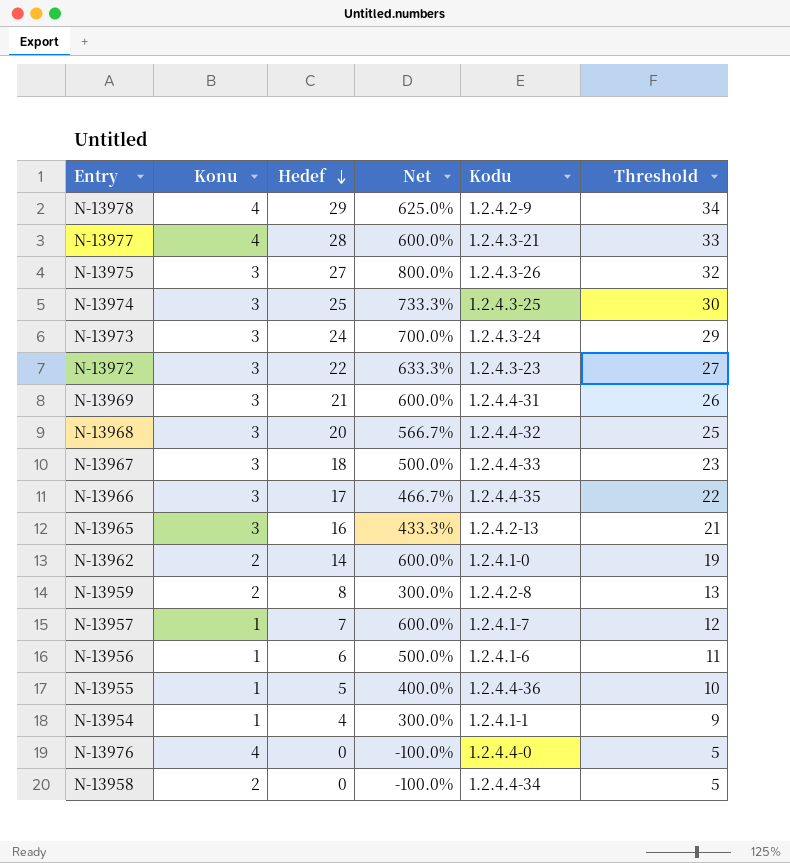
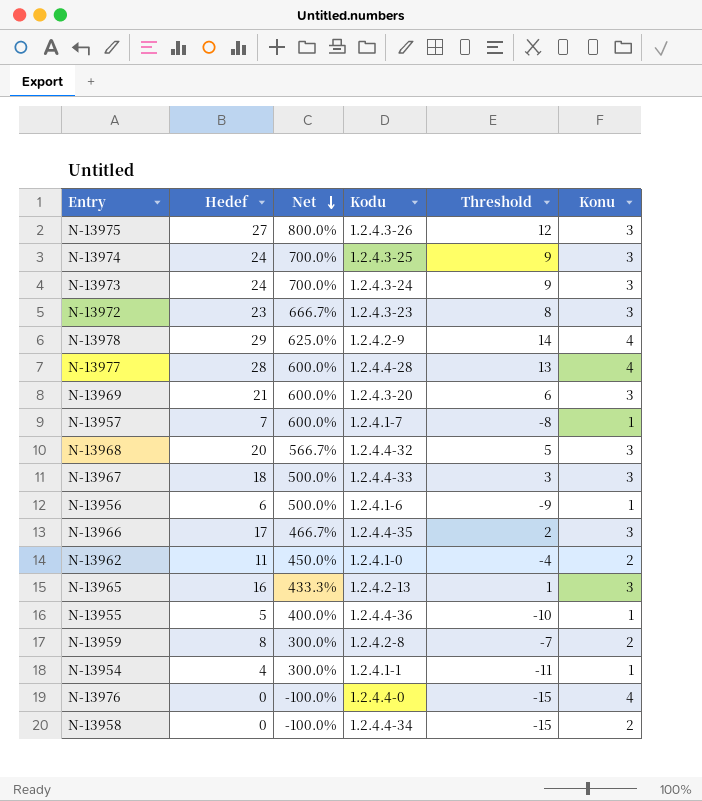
row order: Hedef descending -> Net descending
column Threshold | formula: [Hedef] + 5 -> [Hedef] - 15
column Konu | position: 2 -> 6
N-13974 | Hedef: 25 -> 24
N-13974 | Net: 733.3% -> 700.0%
N-13972 | Hedef: 22 -> 23
N-13972 | Net: 633.3% -> 666.7%
N-13977 | Kodu: 1.2.4.3-21 -> 1.2.4.4-28
N-13969 | Kodu: 1.2.4.4-31 -> 1.2.4.3-20
N-13962 | Hedef: 14 -> 11
N-13962 | Net: 600.0% -> 450.0%

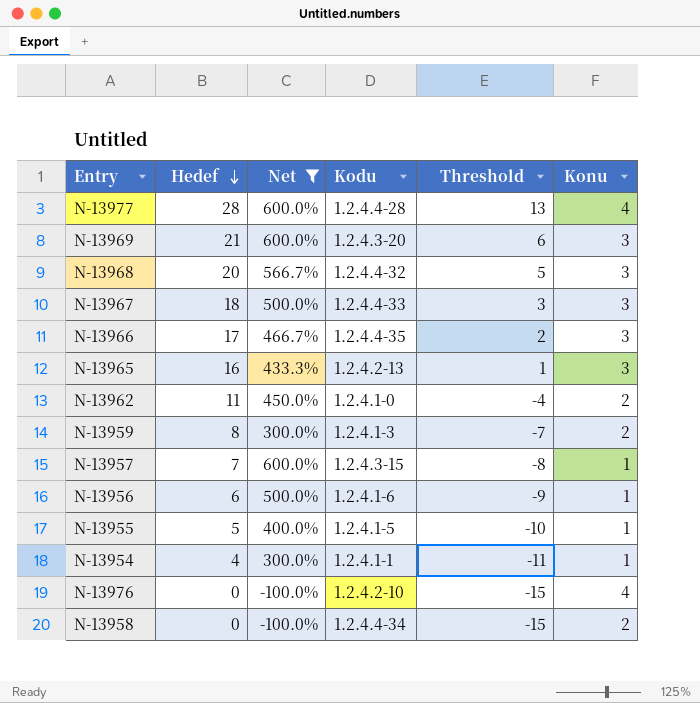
filter: none -> Net <= 600.0%
row order: Net descending -> Hedef descending
N-13959 | Kodu: 1.2.4.2-8 -> 1.2.4.1-3
N-13957 | Kodu: 1.2.4.1-7 -> 1.2.4.3-15
N-13955 | Kodu: 1.2.4.4-36 -> 1.2.4.1-5
N-13976 | Kodu: 1.2.4.4-0 -> 1.2.4.2-10

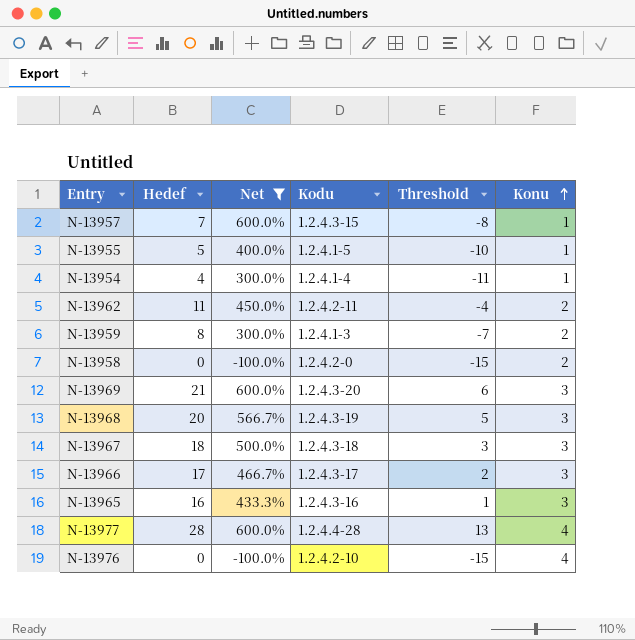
row order: Hedef descending -> Konu ascending
row N-13956: 6 | 500.0% | 1.2.4.1-6 | -9 | 1 -> none
N-13954 | Kodu: 1.2.4.1-1 -> 1.2.4.1-4
N-13962 | Kodu: 1.2.4.1-0 -> 1.2.4.2-11
N-13958 | Kodu: 1.2.4.4-34 -> 1.2.4.2-0
N-13968 | Kodu: 1.2.4.4-32 -> 1.2.4.3-19
N-13967 | Kodu: 1.2.4.4-33 -> 1.2.4.3-18
N-13966 | Kodu: 1.2.4.4-35 -> 1.2.4.3-17
N-13965 | Kodu: 1.2.4.2-13 -> 1.2.4.3-16

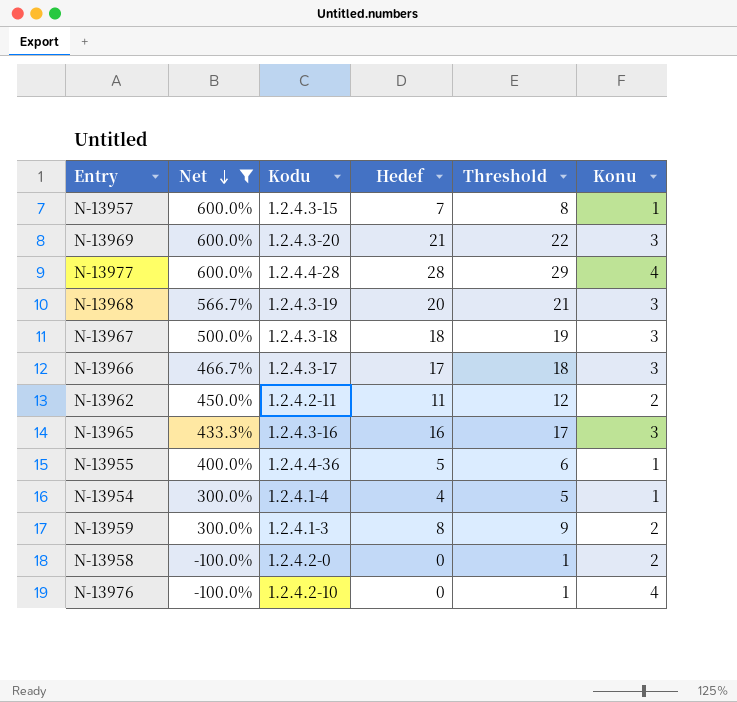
row order: Konu ascending -> Net descending
column Hedef | position: 2 -> 4
column Threshold | formula: [Hedef] - 15 -> [Hedef] + 1
N-13955 | Kodu: 1.2.4.1-5 -> 1.2.4.4-36

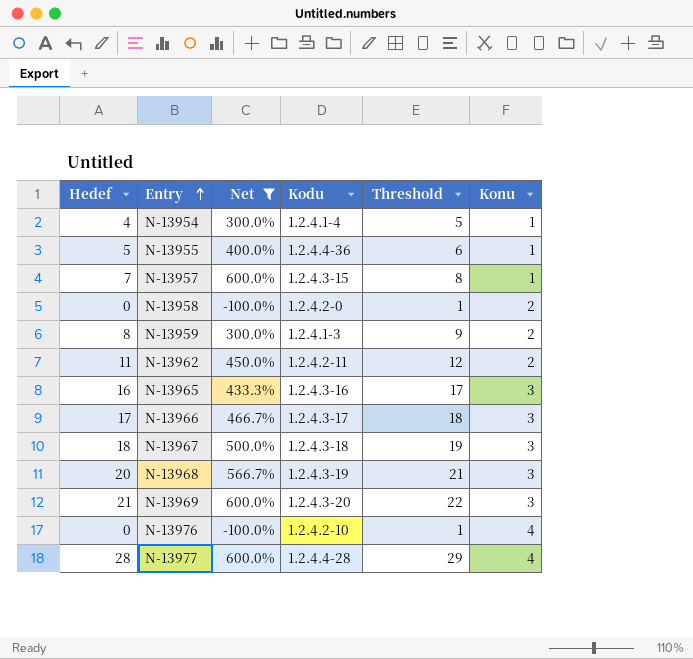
row order: Net descending -> Entry ascending
column Hedef | position: 4 -> 1

